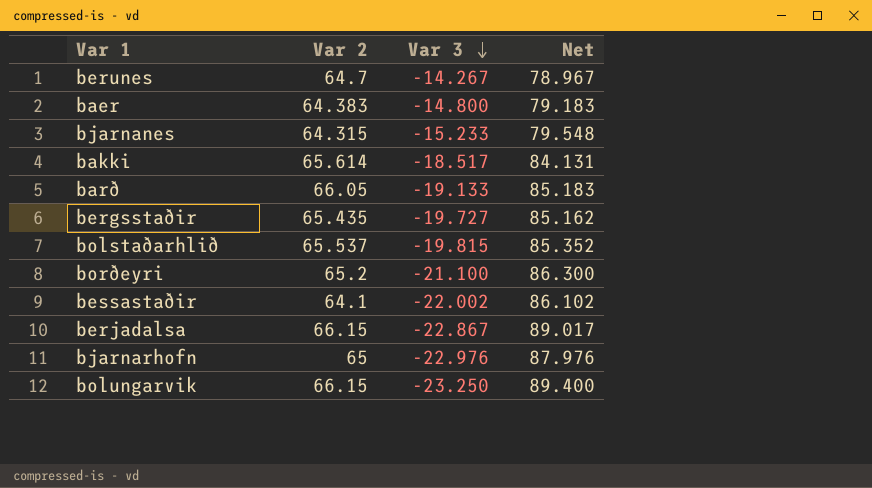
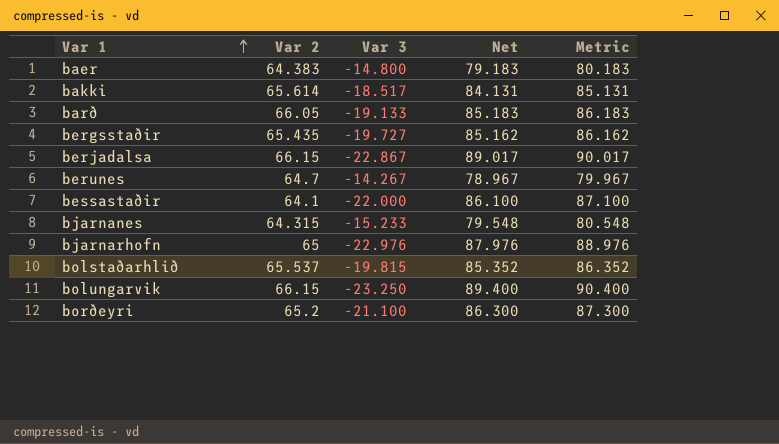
row order: Var 3 descending -> Var 1 ascending
column Metric | formula: none -> [Net] + 1
bessastaðir | Var 3: -22.002 -> -22.000
bessastaðir | Net: 86.102 -> 86.100

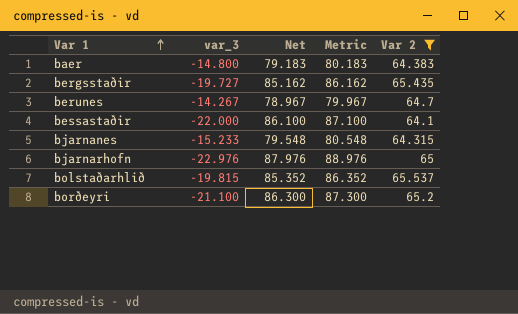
filter: none -> Var 2 <= 65.537
column name: Var 3 -> var_3
column Var 2 | position: 2 -> 5

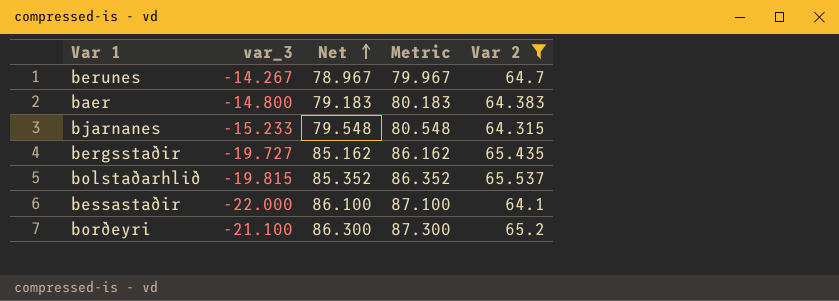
row order: Var 1 ascending -> Net ascending
row bjarnarhofn: -22.976 | 87.976 | 88.976 | 65 -> none

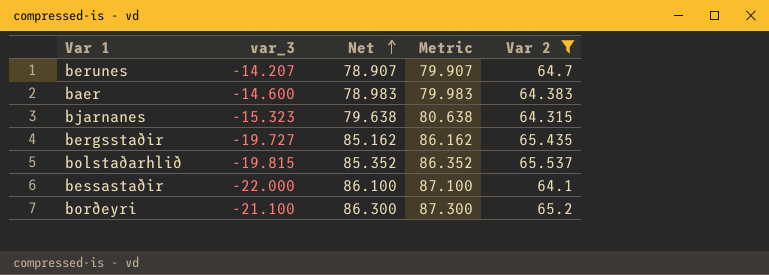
berunes | var_3: -14.267 -> -14.207
berunes | Net: 78.967 -> 78.907
berunes | Metric: 79.967 -> 79.907
baer | var_3: -14.800 -> -14.600
baer | Net: 79.183 -> 78.983
baer | Metric: 80.183 -> 79.983
bjarnanes | var_3: -15.233 -> -15.323
bjarnanes | Net: 79.548 -> 79.638
bjarnanes | Metric: 80.548 -> 80.638

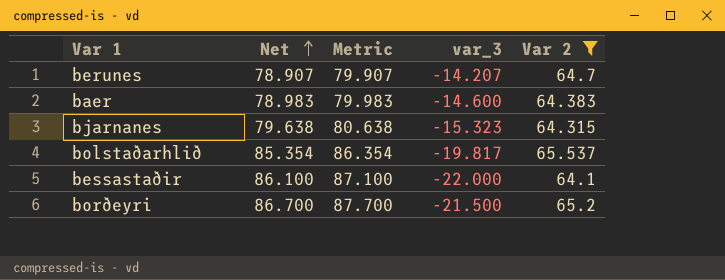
column var_3 | position: 2 -> 4
row bergsstaðir: -19.727 | 85.162 | 86.162 | 65.435 -> none
bolstaðarhlið | Net: 85.352 -> 85.354
bolstaðarhlið | Metric: 86.352 -> 86.354
bolstaðarhlið | var_3: -19.815 -> -19.817
borðeyri | Net: 86.300 -> 86.700
borðeyri | Metric: 87.300 -> 87.700
borðeyri | var_3: -21.100 -> -21.500

